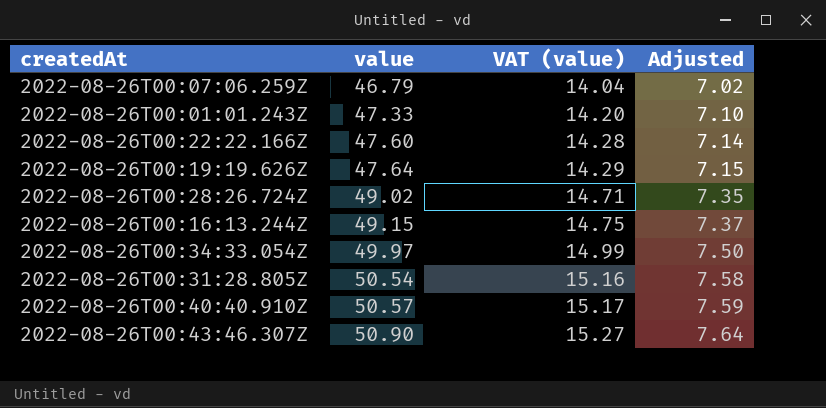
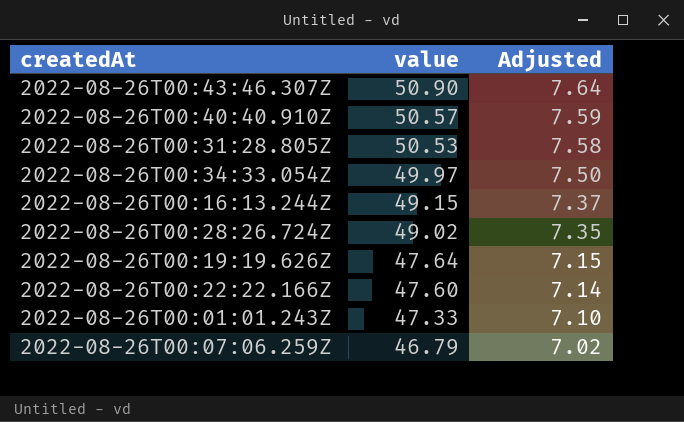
row order: value ascending -> value descending
column VAT (value) | formula: [value] * 0.3 -> none
2022-08-26T00:31:28.805Z | value: 50.54 -> 50.53

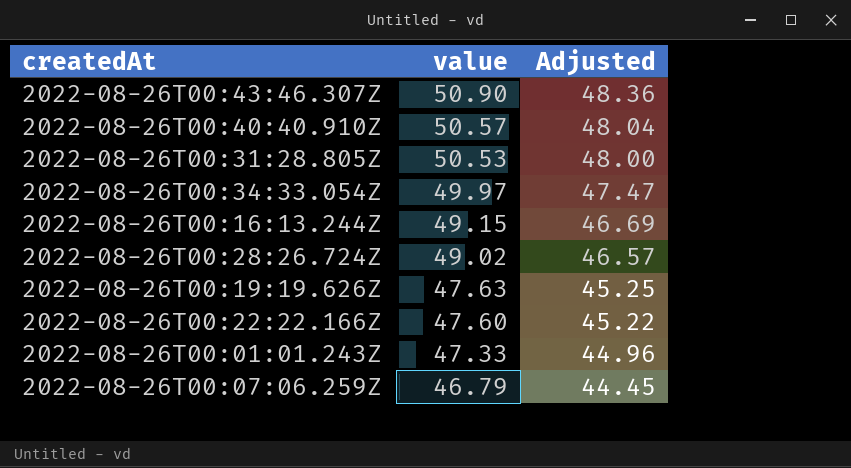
column Adjusted | formula: [value] * 0.15 -> [value] * 0.95
2022-08-26T00:19:19.626Z | value: 47.64 -> 47.63

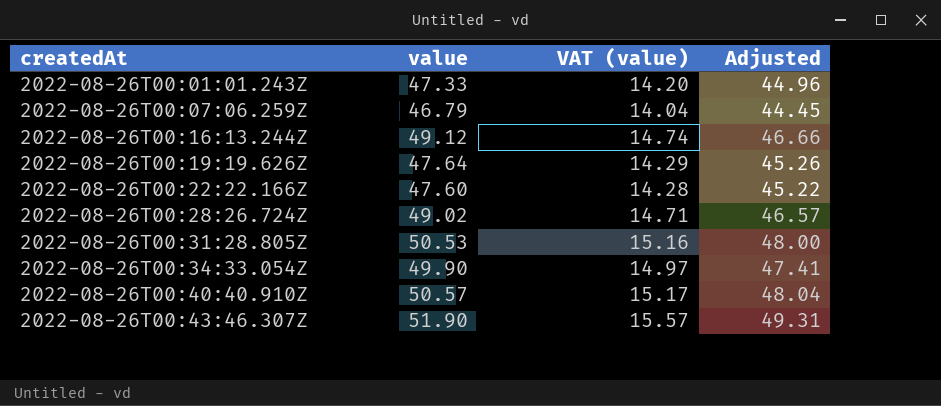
row order: value descending -> createdAt ascending
column VAT (value) | formula: none -> [value] * 0.3
2022-08-26T00:16:13.244Z | value: 49.15 -> 49.12
2022-08-26T00:16:13.244Z | Adjusted: 46.69 -> 46.66
2022-08-26T00:19:19.626Z | value: 47.63 -> 47.64
2022-08-26T00:19:19.626Z | Adjusted: 45.25 -> 45.26
2022-08-26T00:34:33.054Z | value: 49.97 -> 49.90
2022-08-26T00:34:33.054Z | Adjusted: 47.47 -> 47.41
2022-08-26T00:43:46.307Z | value: 50.90 -> 51.90
2022-08-26T00:43:46.307Z | Adjusted: 48.36 -> 49.31

